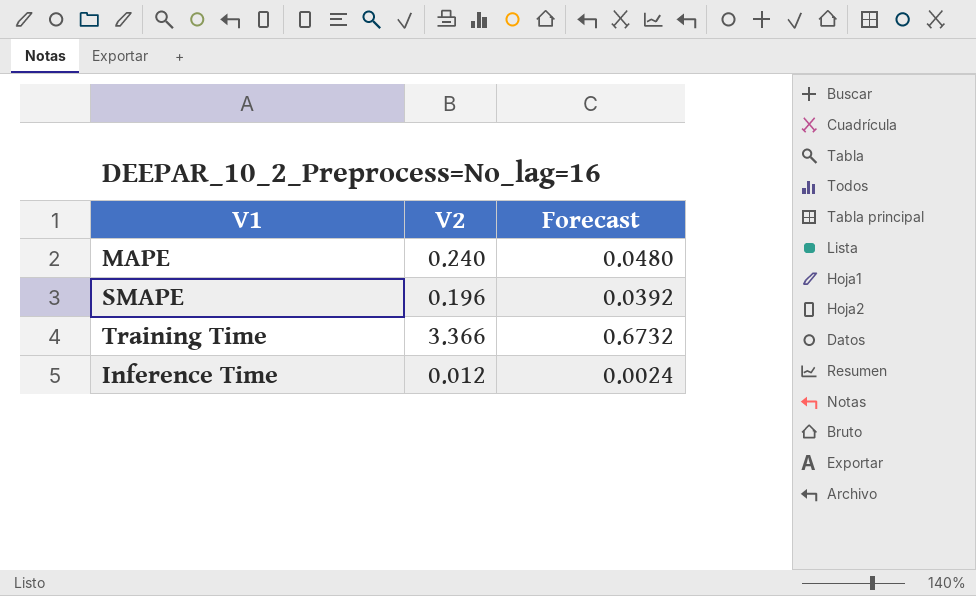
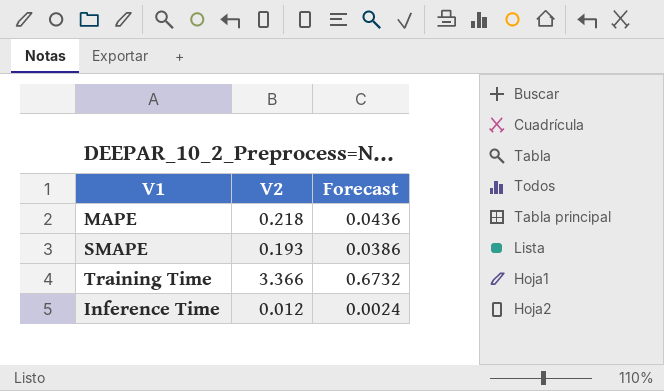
MAPE | V2: 0.240 -> 0.218
MAPE | Forecast: 0.0480 -> 0.0436
SMAPE | V2: 0.196 -> 0.193
SMAPE | Forecast: 0.0392 -> 0.0386

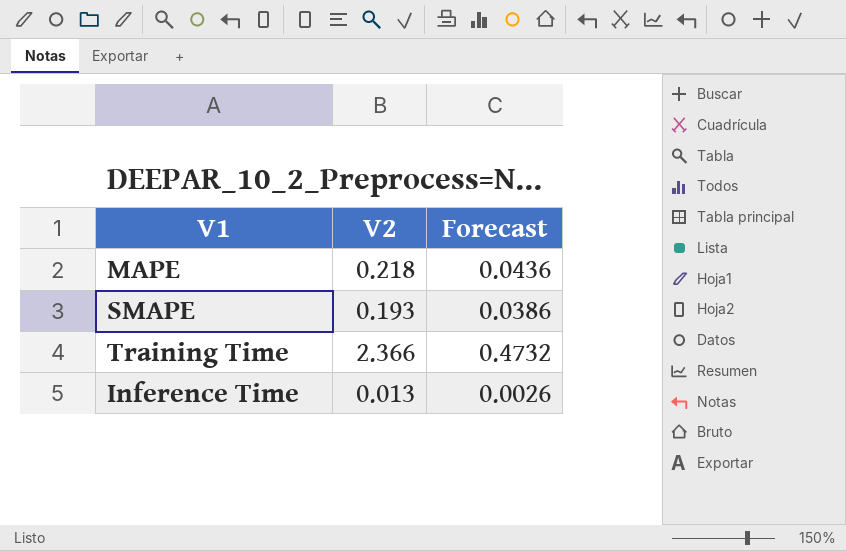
Training Time | V2: 3.366 -> 2.366
Training Time | Forecast: 0.6732 -> 0.4732
Inference Time | V2: 0.012 -> 0.013
Inference Time | Forecast: 0.0024 -> 0.0026

